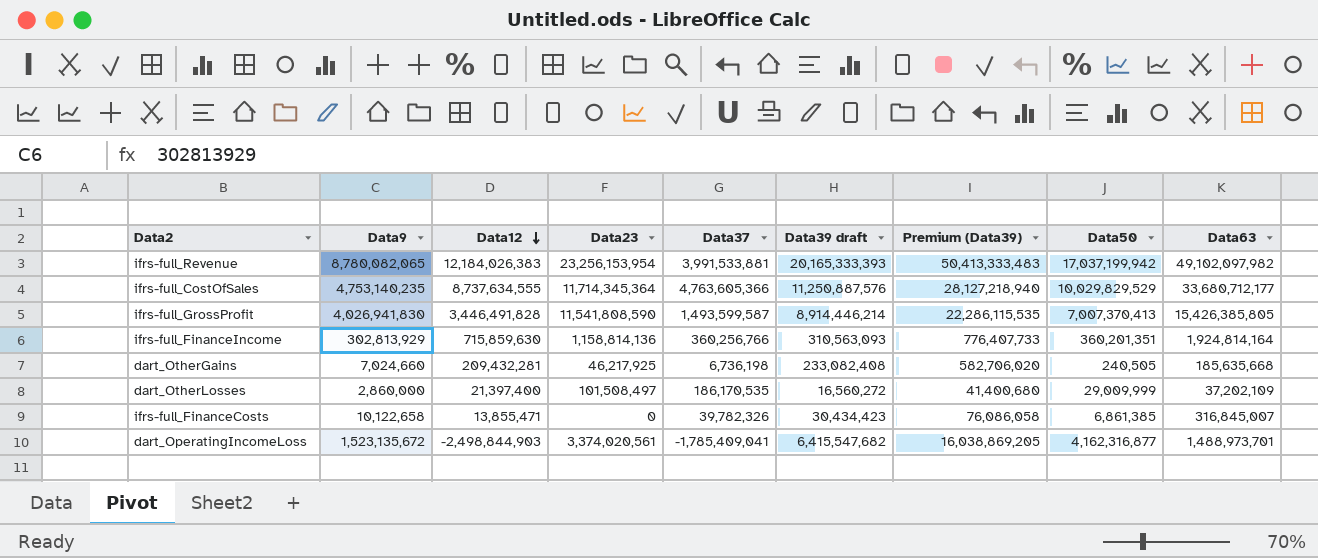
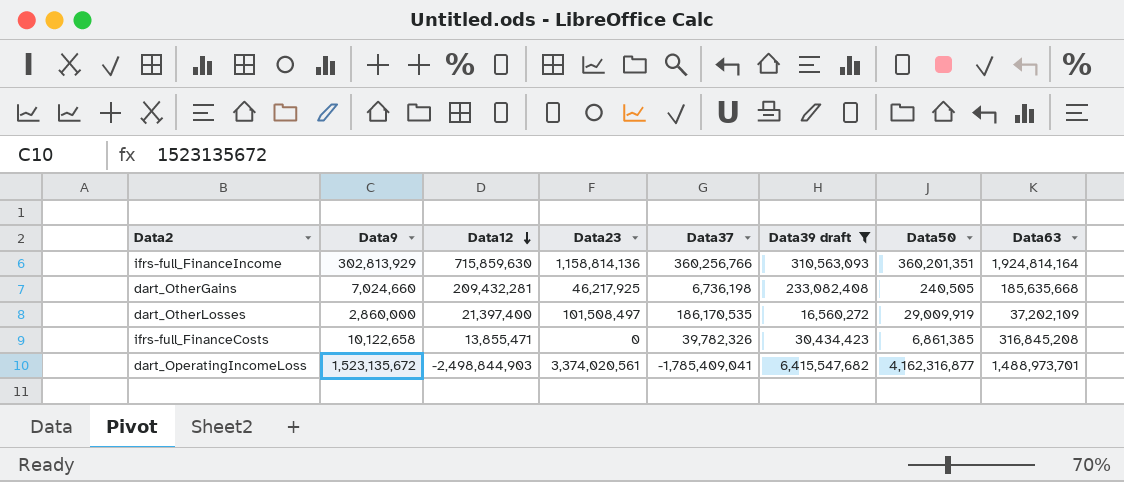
filter: none -> Data39 draft <= 6,415,547,682
column Premium (Data39) | formula: [Data39 draft] * 2.5 -> none
dart_OtherLosses | Data50: 29,009,999 -> 29,009,919
ifrs-full_FinanceCosts | Data63: 316,845,007 -> 316,845,208

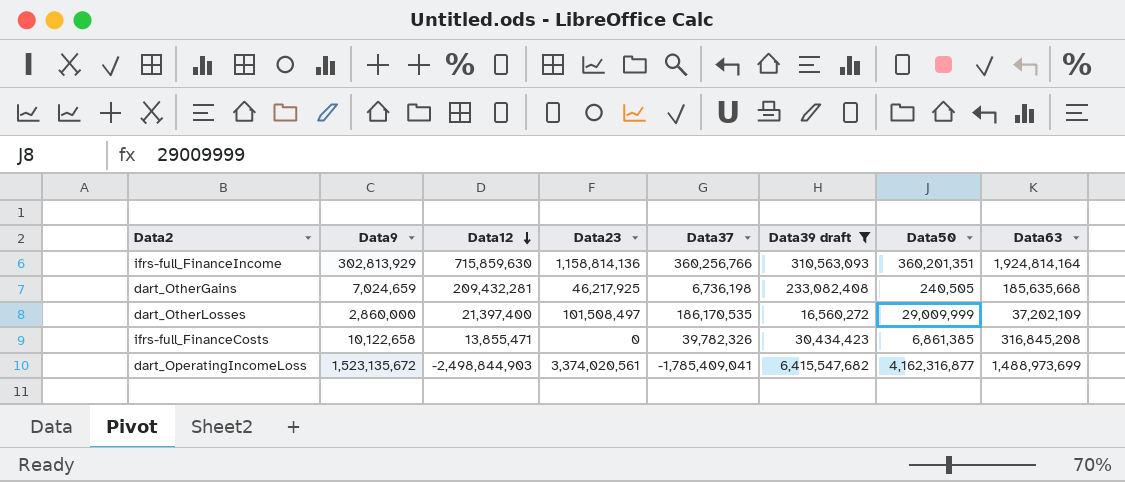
dart_OtherGains | Data9: 7,024,660 -> 7,024,659
dart_OtherLosses | Data50: 29,009,919 -> 29,009,999
dart_OperatingIncomeLoss | Data63: 1,488,973,701 -> 1,488,973,699

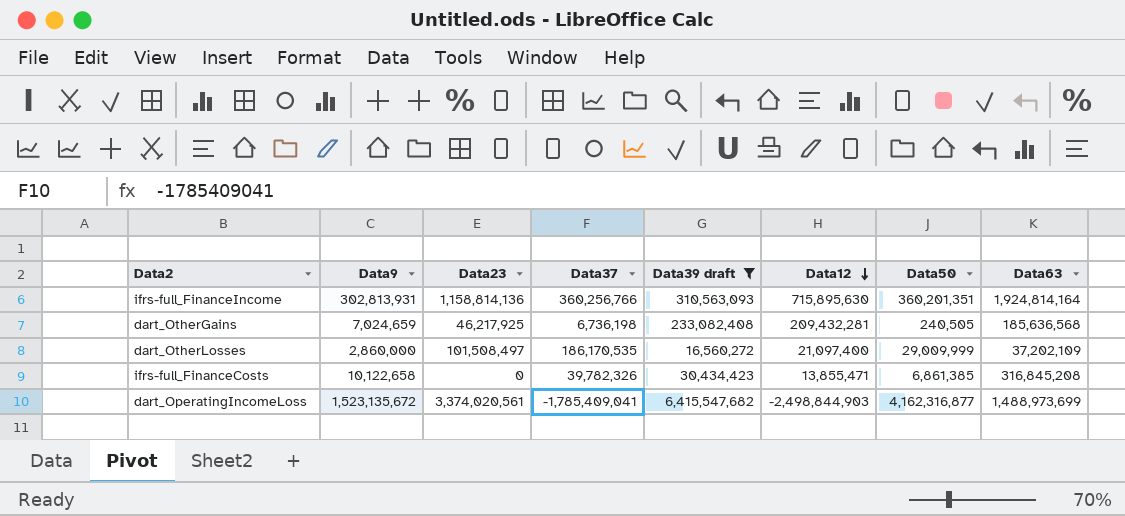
column Data12 | position: 3 -> 6
ifrs-full_FinanceIncome | Data9: 302,813,929 -> 302,813,931
ifrs-full_FinanceIncome | Data12: 715,859,630 -> 715,895,630
dart_OtherGains | Data63: 185,635,668 -> 185,636,568
dart_OtherLosses | Data12: 21,397,400 -> 21,097,400

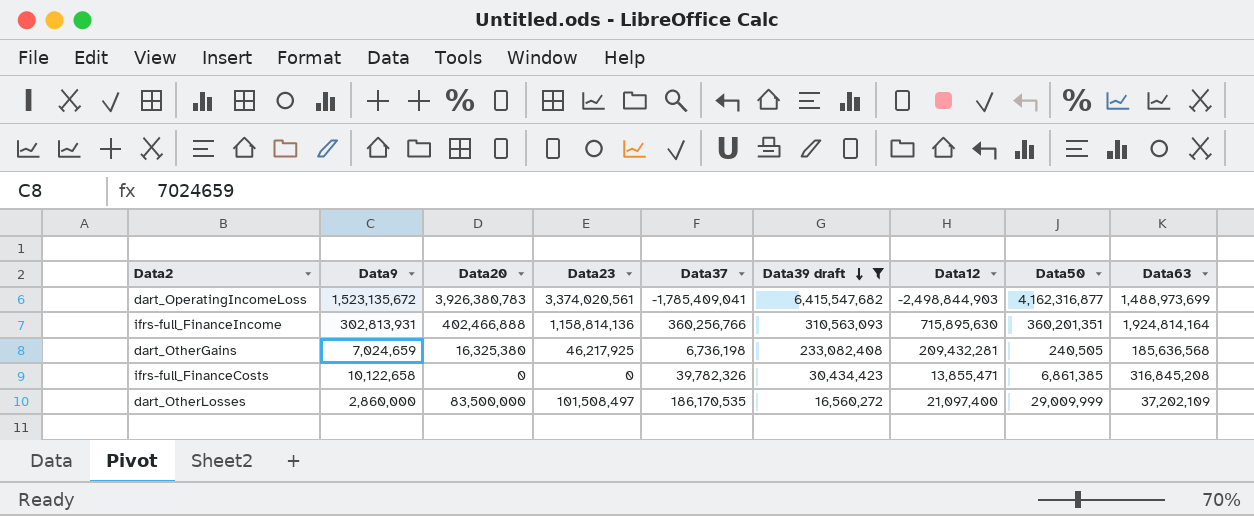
row order: Data12 descending -> Data39 draft descending
column Data20 | position: none -> 3

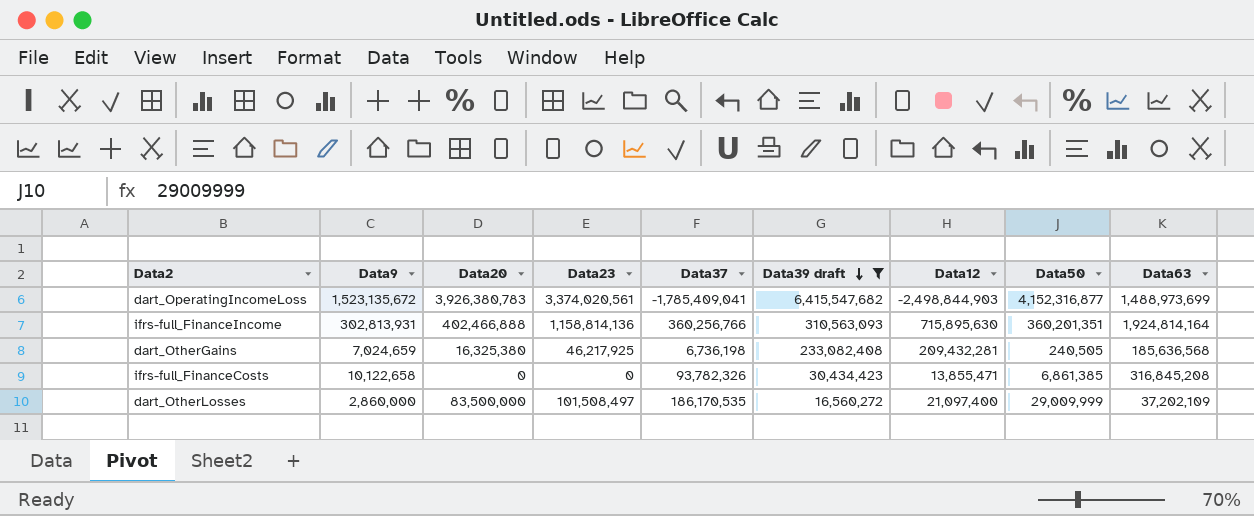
dart_OperatingIncomeLoss | Data50: 4,162,316,877 -> 4,152,316,877
ifrs-full_FinanceCosts | Data37: 39,782,326 -> 93,782,326

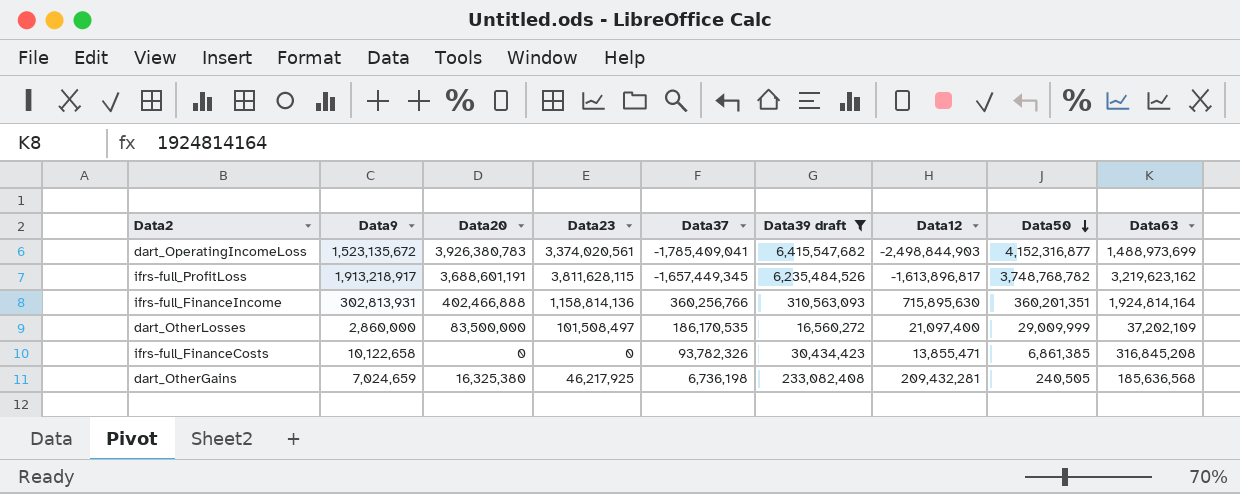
row order: Data39 draft descending -> Data50 descending
row ifrs-full_ProfitLoss: none -> 1,913,218,917 | 3,688,601,191 | 3,811,628,115 | -1,657,449,345 | 6,235,484,526 | -1,613,896,817 | 3,748,768,782 | 3,219,623,162

